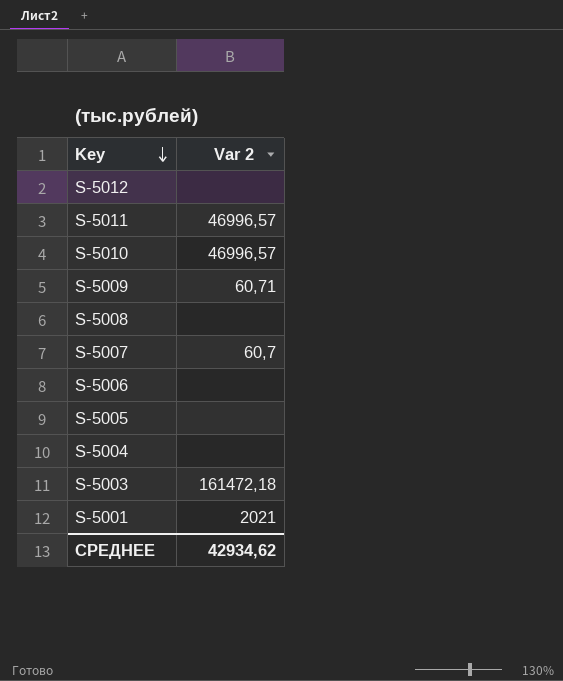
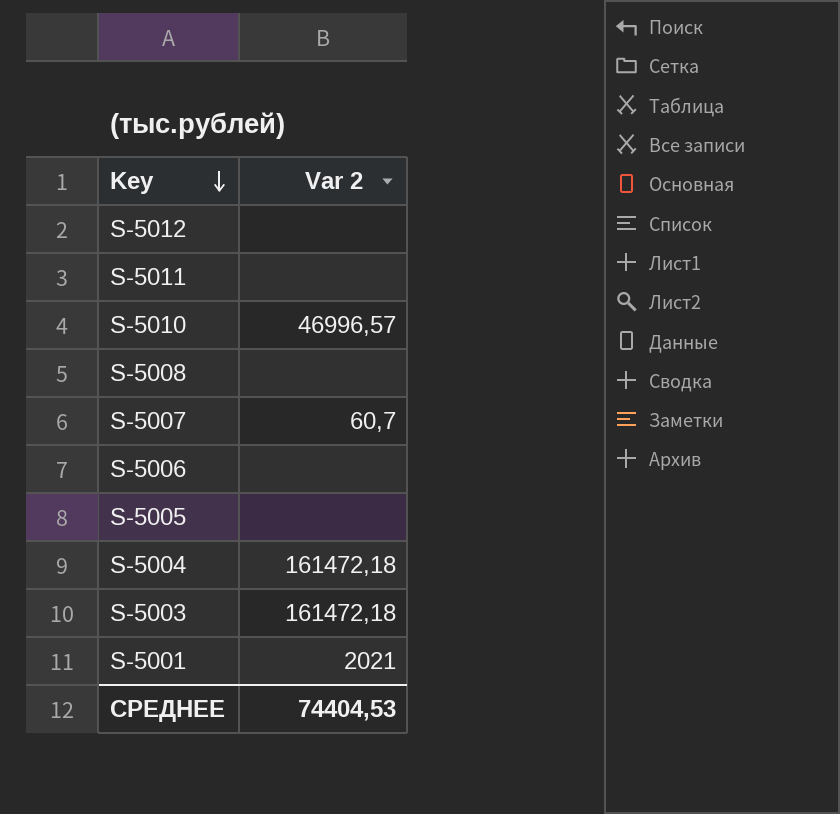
row S-5009: 60,71 -> none
S-5011 | Var 2: 46996,57 -> none
S-5004 | Var 2: none -> 161472,18
СРЕДНЕЕ | Var 2: 42934,62 -> 74404,53

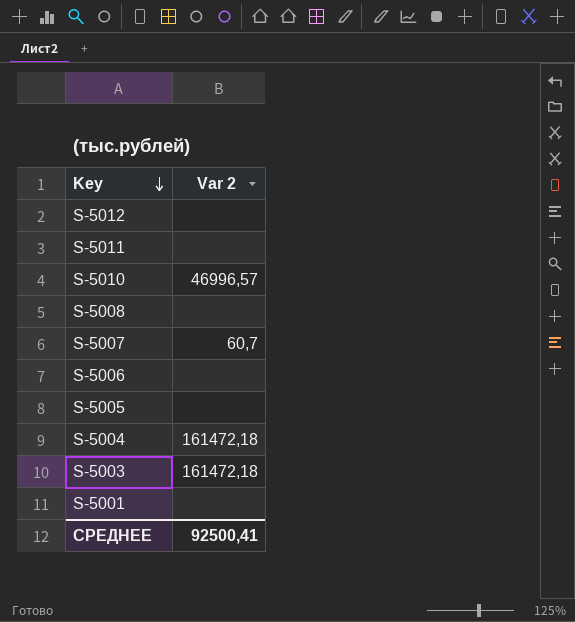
S-5001 | Var 2: 2021 -> none
СРЕДНЕЕ | Var 2: 74404,53 -> 92500,41

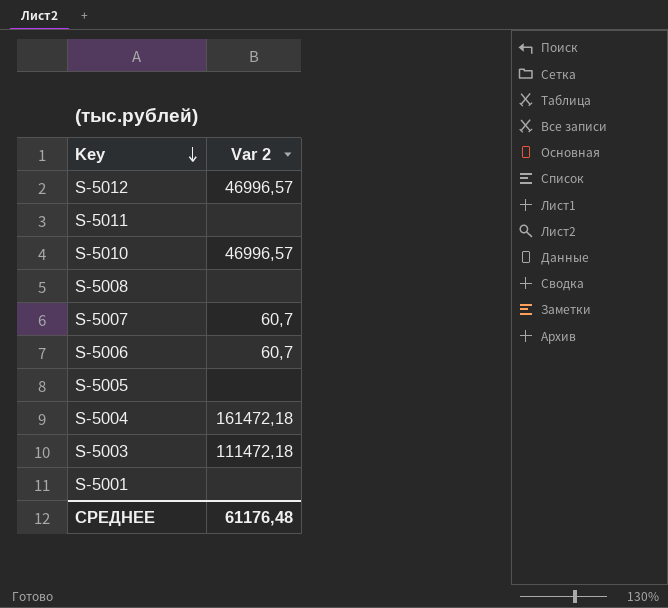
S-5012 | Var 2: none -> 46996,57
S-5006 | Var 2: none -> 60,7
S-5003 | Var 2: 161472,18 -> 111472,18
СРЕДНЕЕ | Var 2: 92500,41 -> 61176,48

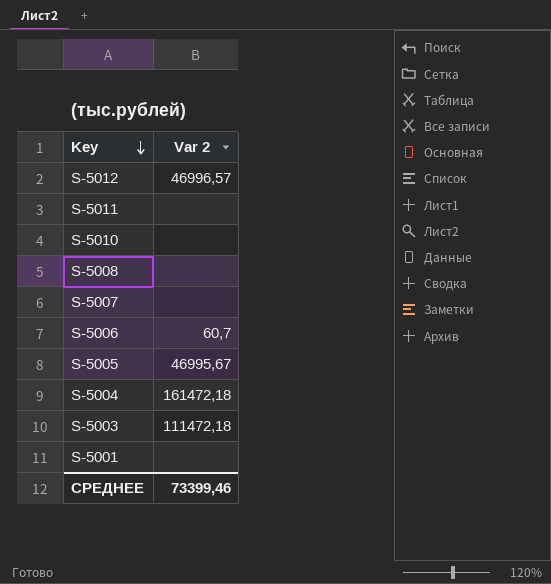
S-5010 | Var 2: 46996,57 -> none
S-5007 | Var 2: 60,7 -> none
S-5005 | Var 2: none -> 46995,67
СРЕДНЕЕ | Var 2: 61176,48 -> 73399,46

